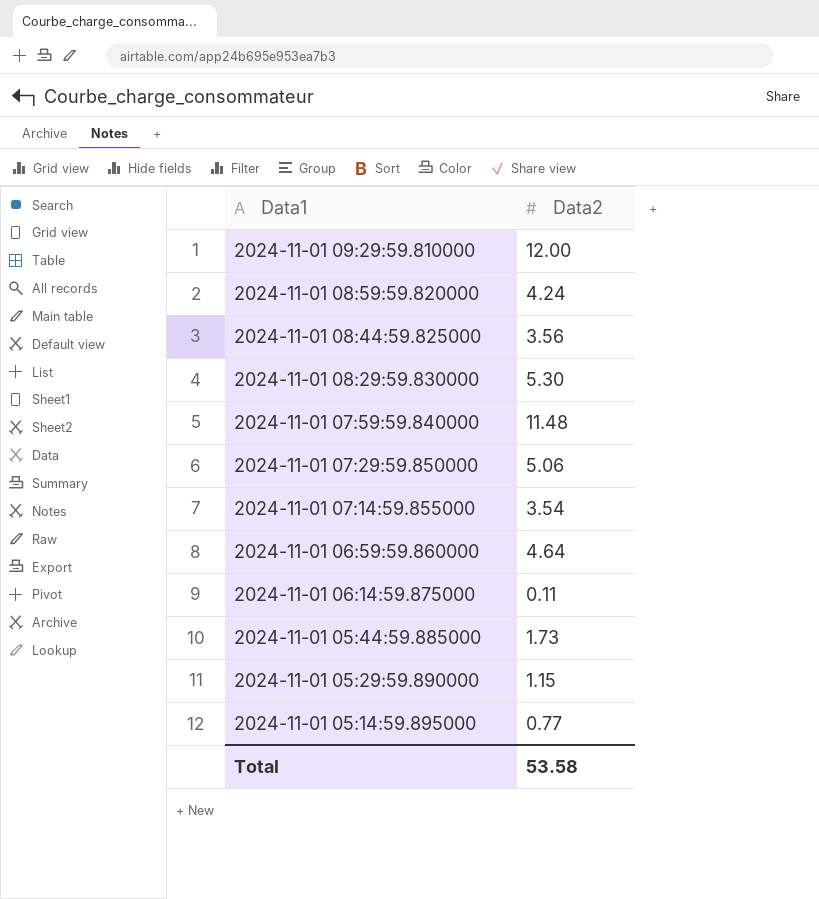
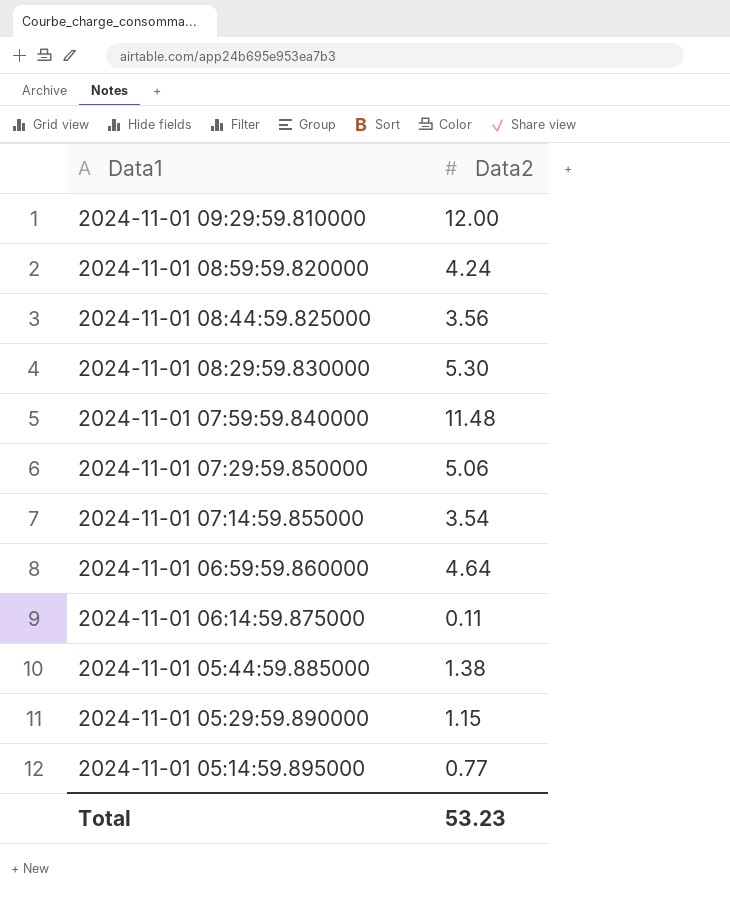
2024-11-01 05:44:59.885000 | Data2: 1.73 -> 1.38
Total | Data2: 53.58 -> 53.23

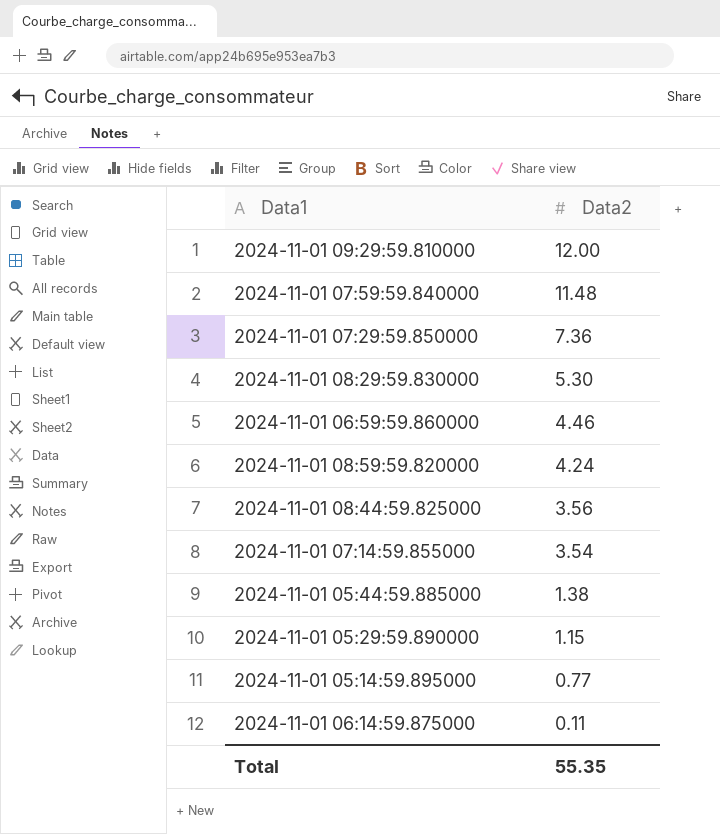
row order: Data1 descending -> Data2 descending
2024-11-01 07:29:59.850000 | Data2: 5.06 -> 7.36
2024-11-01 06:59:59.860000 | Data2: 4.64 -> 4.46
Total | Data2: 53.23 -> 55.35

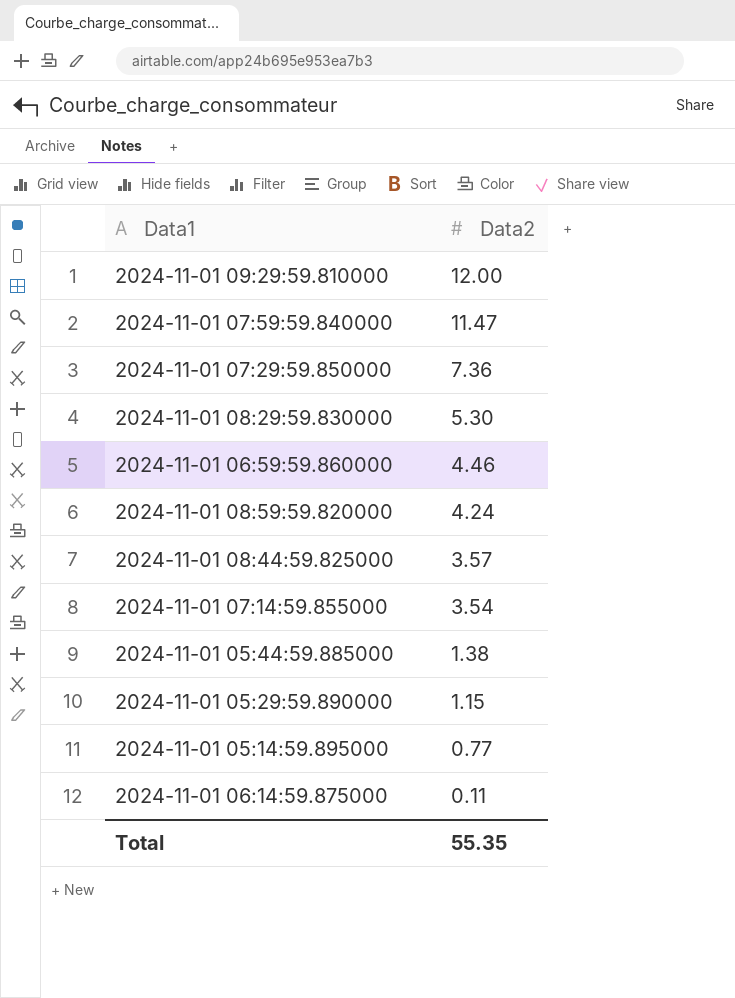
2024-11-01 07:59:59.840000 | Data2: 11.48 -> 11.47
2024-11-01 08:44:59.825000 | Data2: 3.56 -> 3.57

